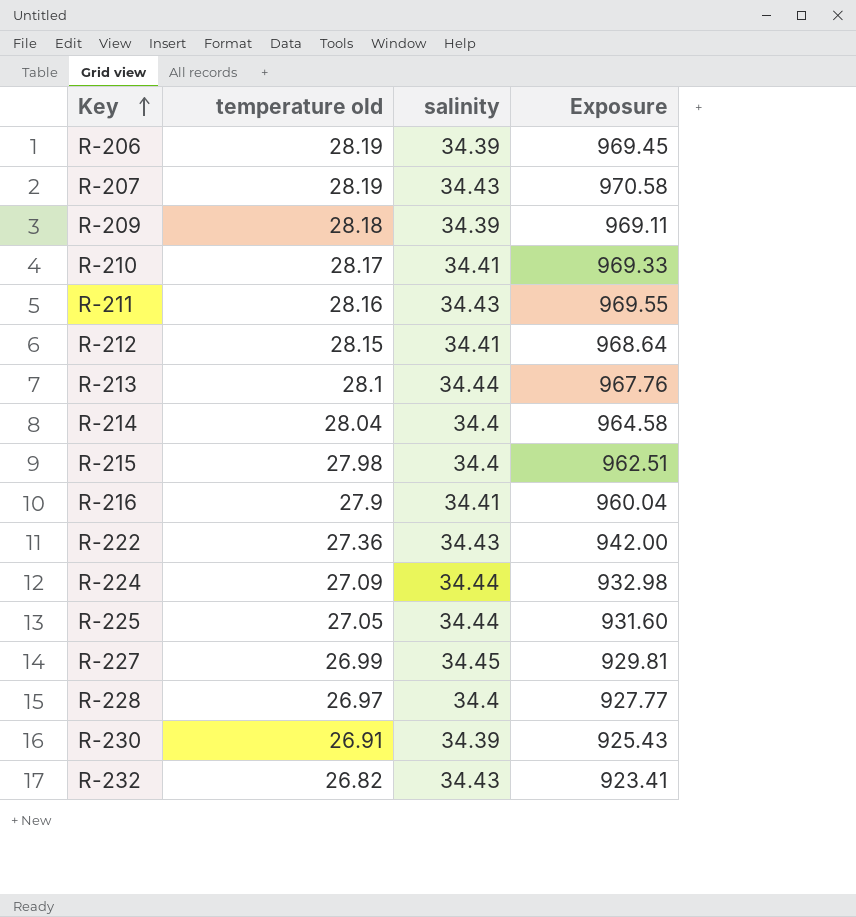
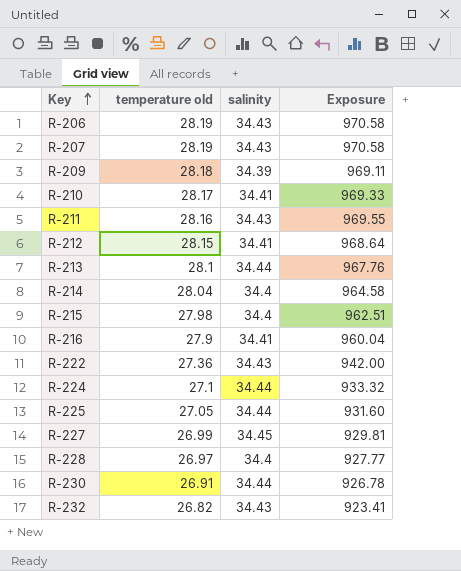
R-206 | salinity: 34.39 -> 34.43
R-206 | Exposure: 969.45 -> 970.58
R-224 | temperature old: 27.09 -> 27.1
R-224 | Exposure: 932.98 -> 933.32
R-230 | salinity: 34.39 -> 34.44
R-230 | Exposure: 925.43 -> 926.78

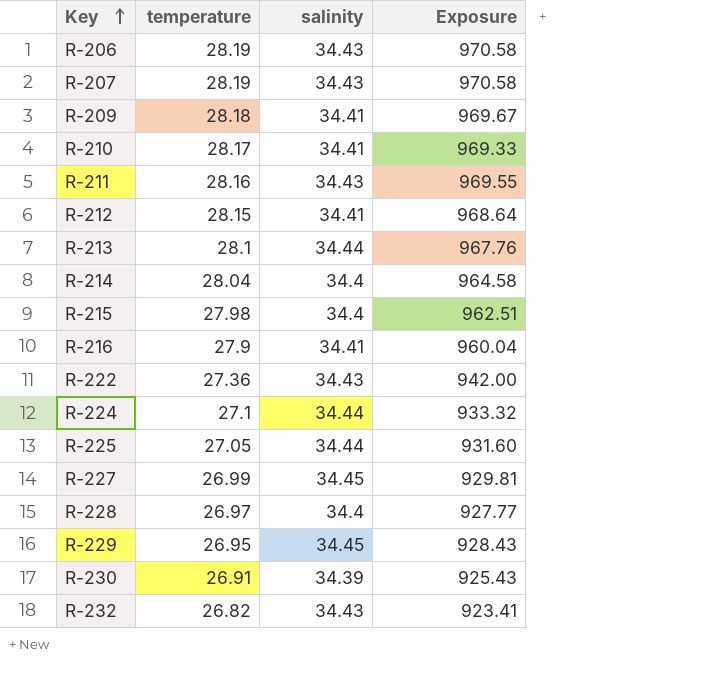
column name: temperature old -> temperature
R-209 | salinity: 34.39 -> 34.41
R-209 | Exposure: 969.11 -> 969.67
row R-229: none -> 26.95 | 34.45 | 928.43
R-230 | salinity: 34.44 -> 34.39
R-230 | Exposure: 926.78 -> 925.43

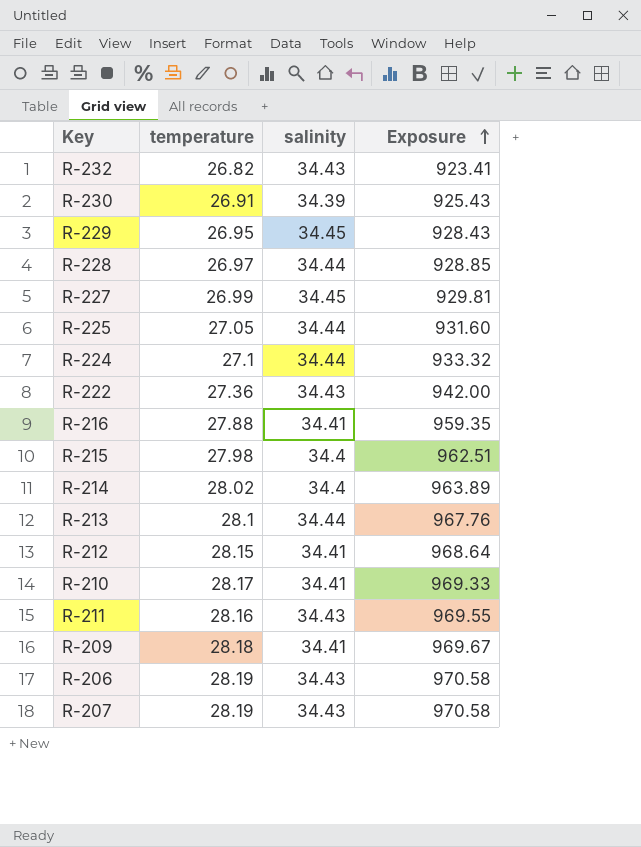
row order: Key ascending -> Exposure ascending
R-228 | salinity: 34.4 -> 34.44
R-228 | Exposure: 927.77 -> 928.85
R-216 | temperature: 27.9 -> 27.88
R-216 | Exposure: 960.04 -> 959.35
R-214 | temperature: 28.04 -> 28.02
R-214 | Exposure: 964.58 -> 963.89

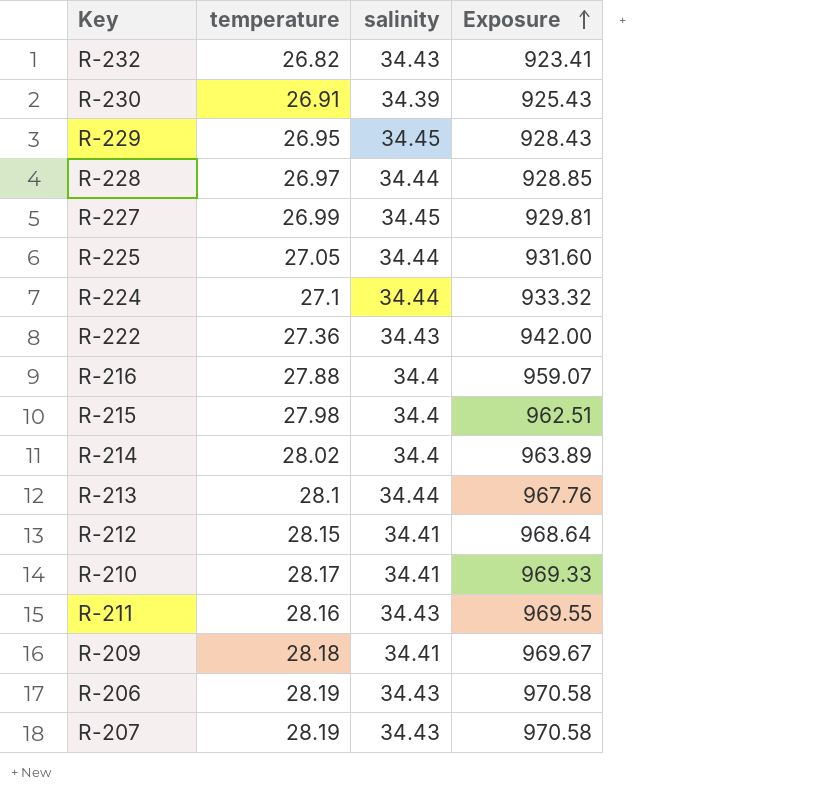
R-216 | salinity: 34.41 -> 34.4
R-216 | Exposure: 959.35 -> 959.07

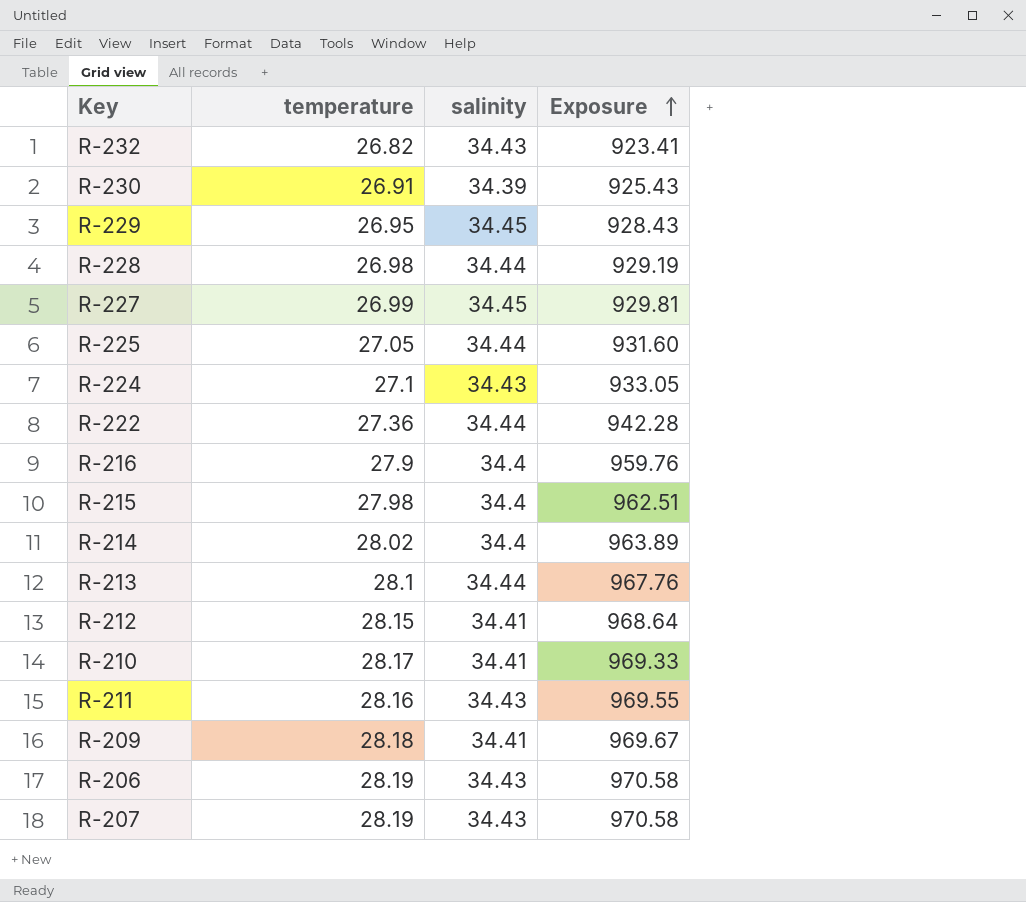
R-228 | temperature: 26.97 -> 26.98
R-228 | Exposure: 928.85 -> 929.19
R-224 | salinity: 34.44 -> 34.43
R-224 | Exposure: 933.32 -> 933.05
R-222 | salinity: 34.43 -> 34.44
R-222 | Exposure: 942.00 -> 942.28
R-216 | temperature: 27.88 -> 27.9
R-216 | Exposure: 959.07 -> 959.76

